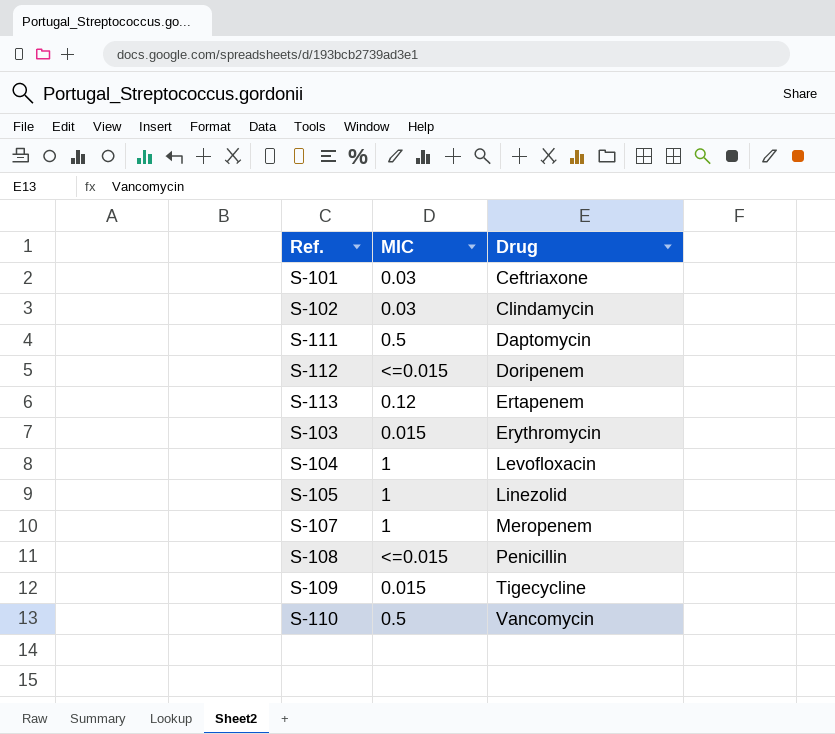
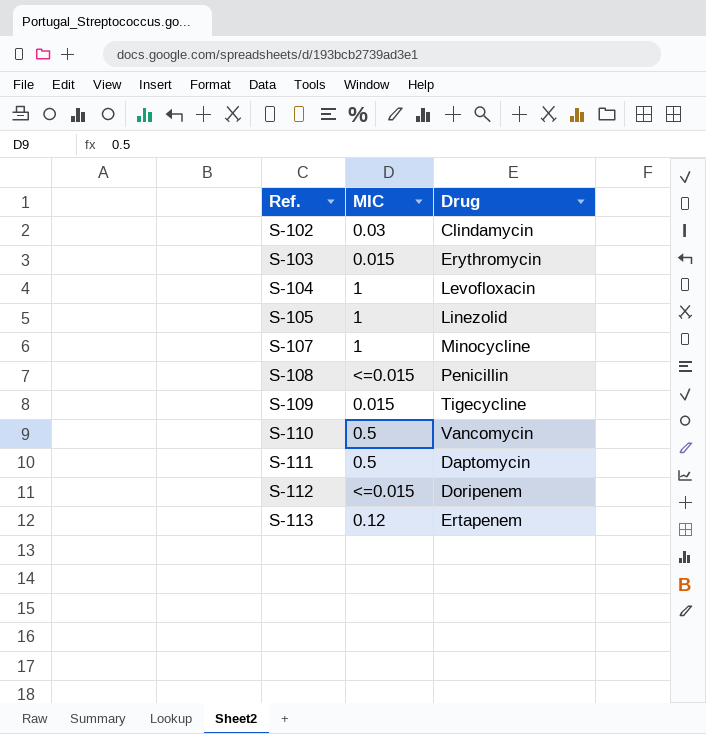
row order: Drug ascending -> Ref. ascending
row S-101: 0.03 | Ceftriaxone -> none
S-107 | Drug: Meropenem -> Minocycline

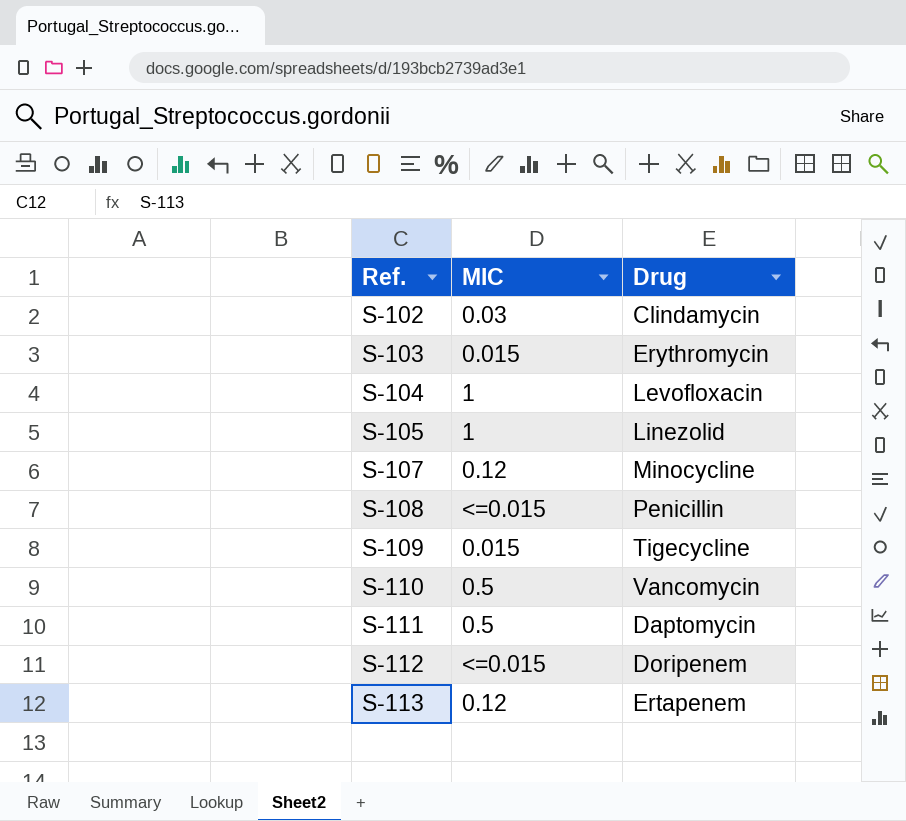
S-107 | MIC: 1 -> 0.12

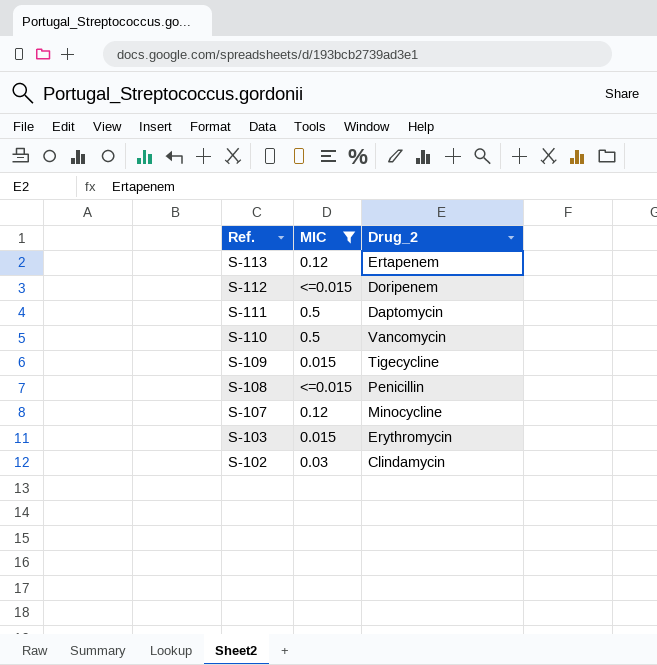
filter: none -> MIC != 1
row order: Ref. ascending -> Ref. descending
column name: Drug -> Drug_2

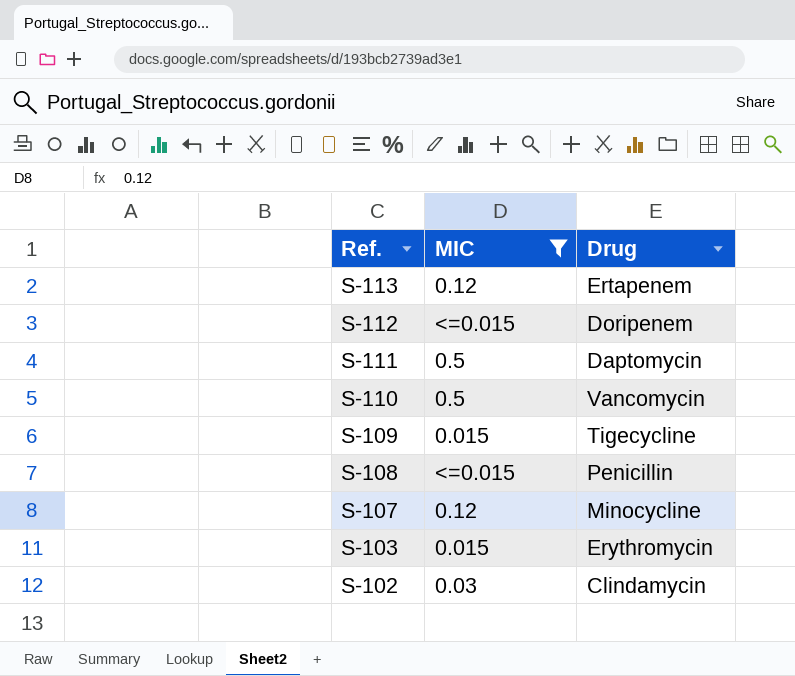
column name: Drug_2 -> Drug

